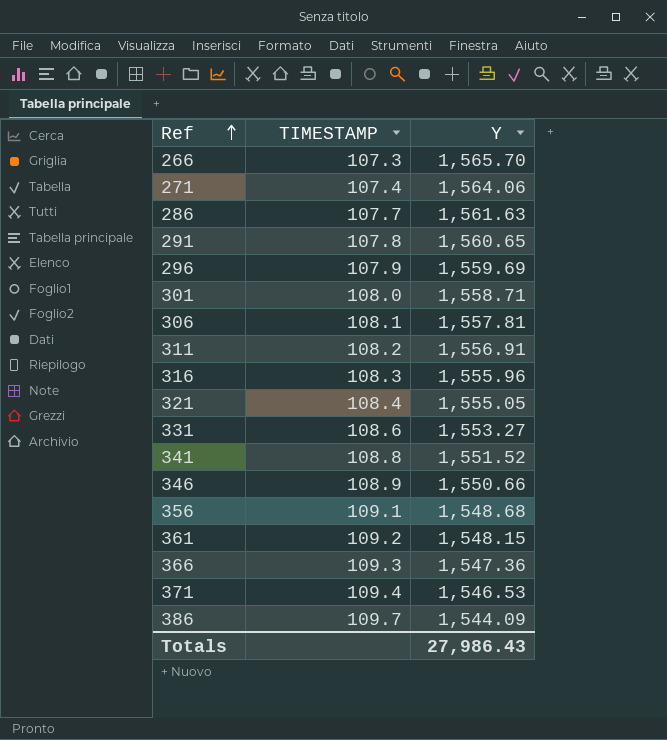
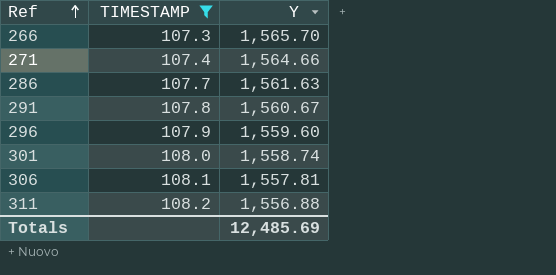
filter: none -> TIMESTAMP <= 108.2
271 | Y: 1,564.06 -> 1,564.66
291 | Y: 1,560.65 -> 1,560.67
296 | Y: 1,559.69 -> 1,559.60
301 | Y: 1,558.71 -> 1,558.74
311 | Y: 1,556.91 -> 1,556.88
Totals | Y: 27,986.43 -> 12,485.69

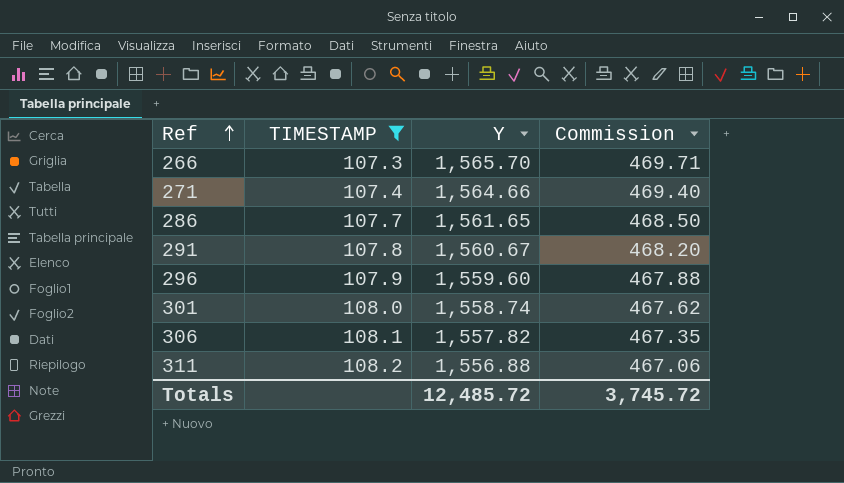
column Commission | formula: none -> [Y] * 0.3
286 | Y: 1,561.63 -> 1,561.65
306 | Y: 1,557.81 -> 1,557.82
Totals | Y: 12,485.69 -> 12,485.72

